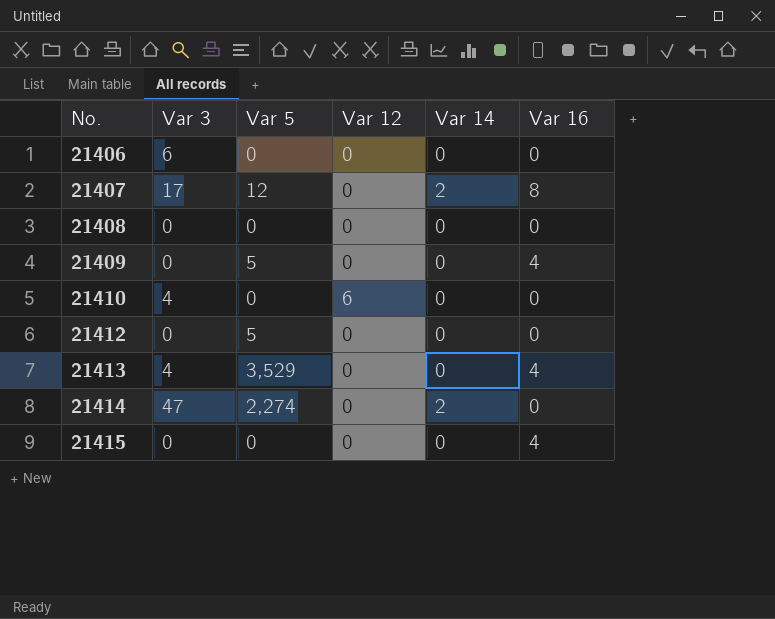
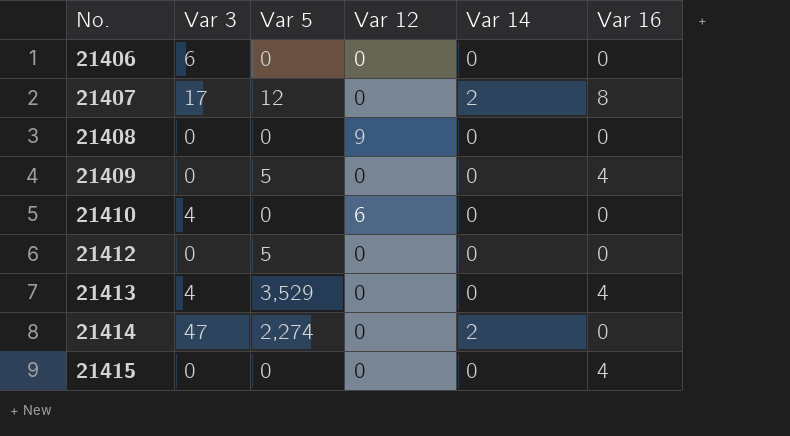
21408 | Var 12: 0 -> 9

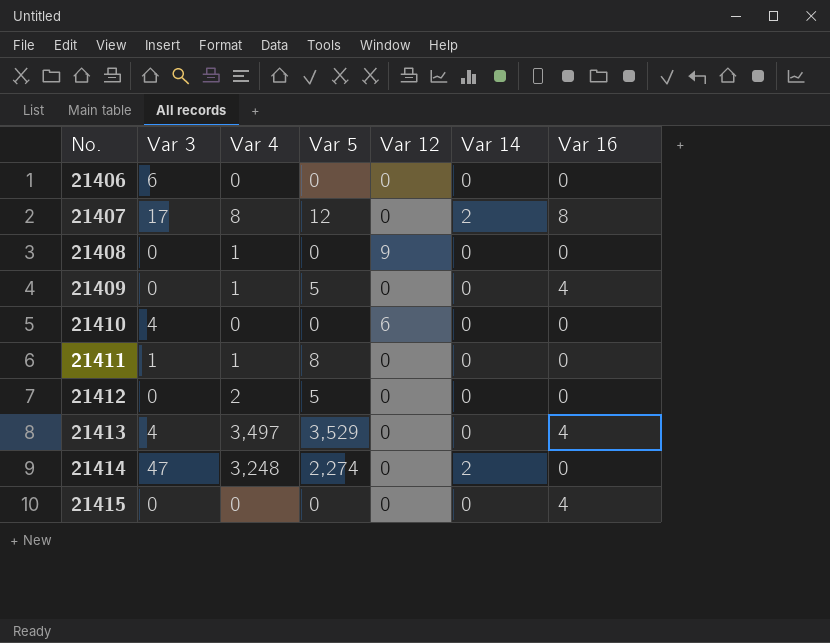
column Var 4 | position: none -> 3
row 21411: none -> 1 | 1 | 8 | 0 | 0 | 0

